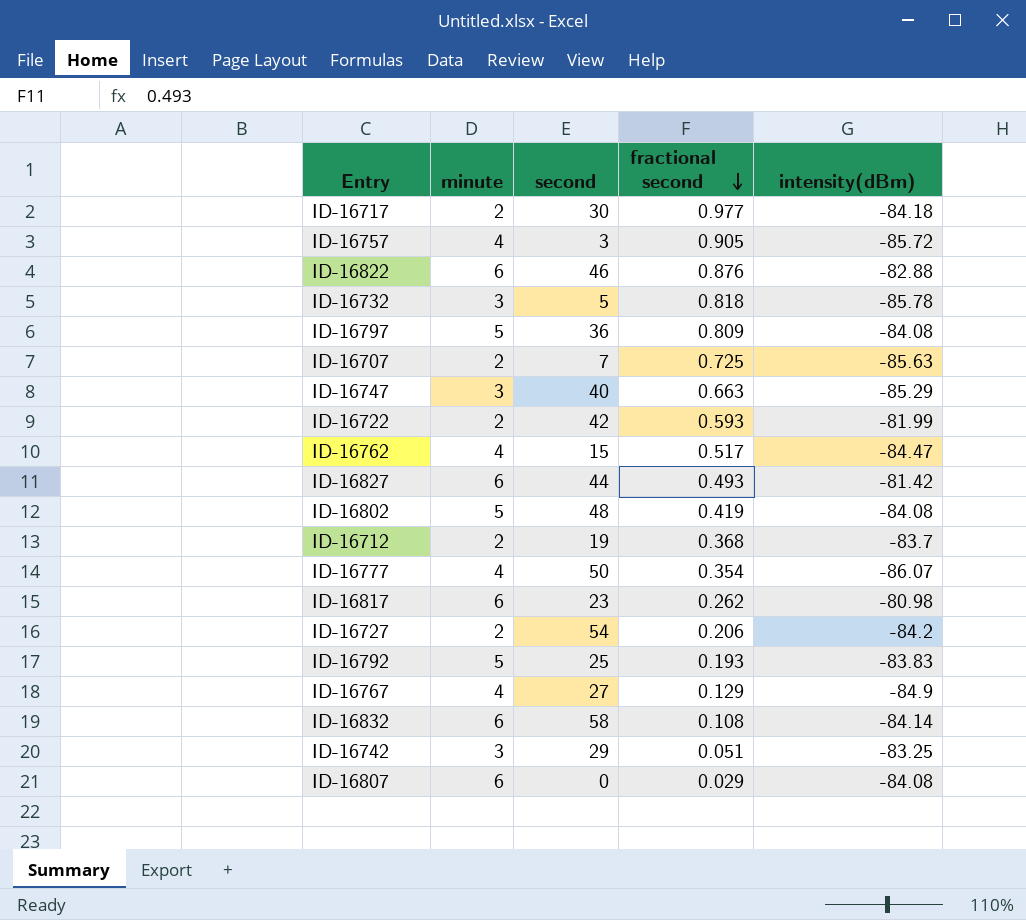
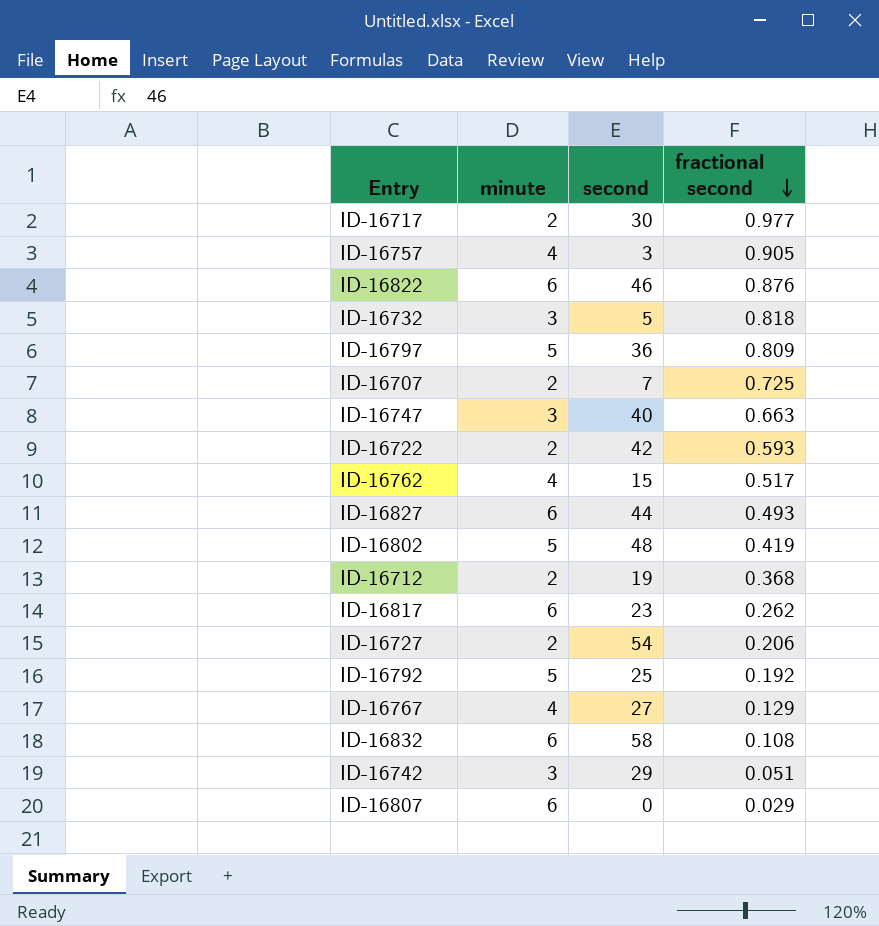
column intensity(dBm) | position: 5 -> none
row ID-16777: 4 | 50 | 0.354 | -86.07 -> none
ID-16792 | fractional second: 0.193 -> 0.192

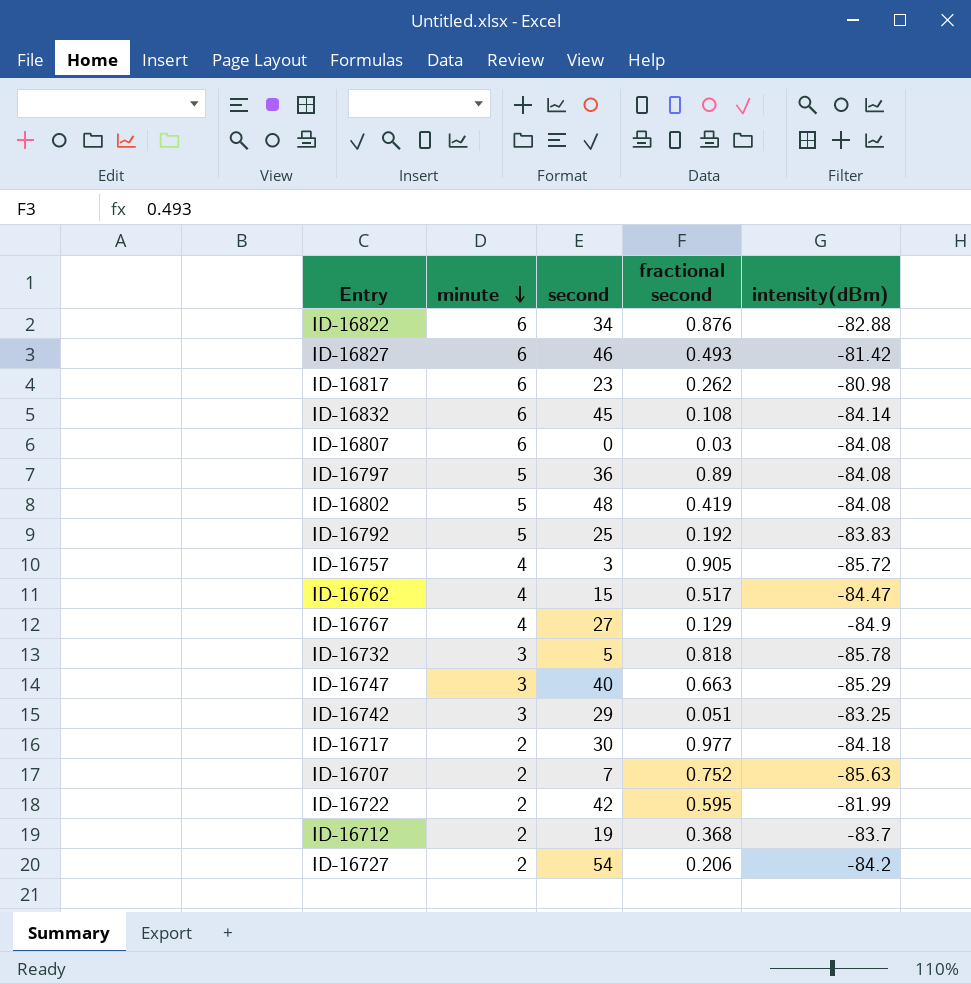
row order: fractional second descending -> minute descending
column intensity(dBm) | position: none -> 5
ID-16822 | second: 46 -> 34
ID-16827 | second: 44 -> 46
ID-16832 | second: 58 -> 45
ID-16807 | fractional second: 0.029 -> 0.03
ID-16797 | fractional second: 0.809 -> 0.89
ID-16707 | fractional second: 0.725 -> 0.752
ID-16722 | fractional second: 0.593 -> 0.595

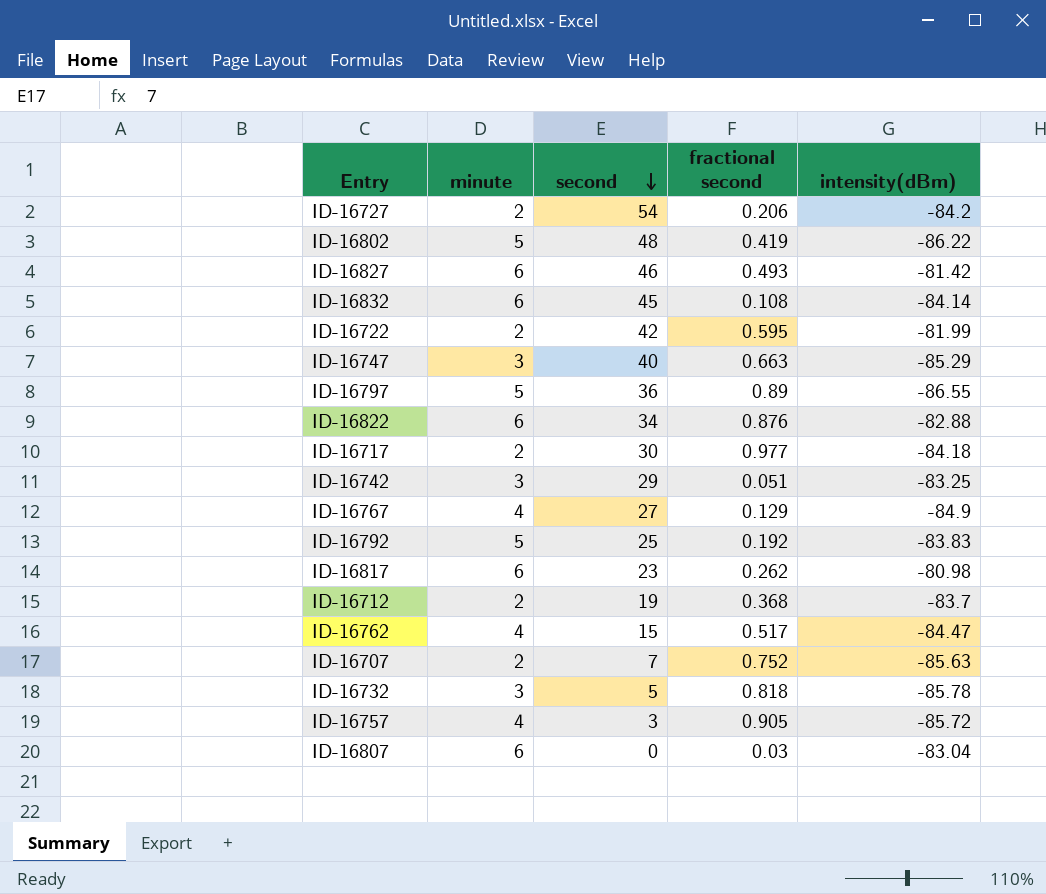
row order: minute descending -> second descending
ID-16802 | intensity(dBm): -84.08 -> -86.22
ID-16797 | intensity(dBm): -84.08 -> -86.55
ID-16807 | intensity(dBm): -84.08 -> -83.04

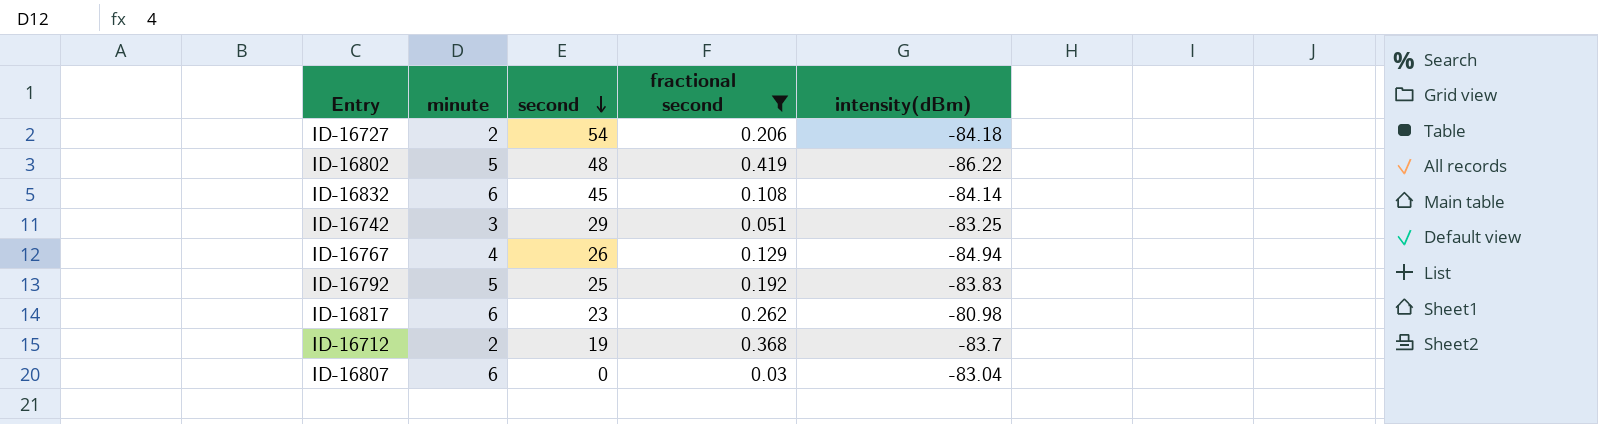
filter: none -> fractional second <= 0.419
ID-16727 | intensity(dBm): -84.2 -> -84.18
ID-16767 | second: 27 -> 26
ID-16767 | intensity(dBm): -84.9 -> -84.94

